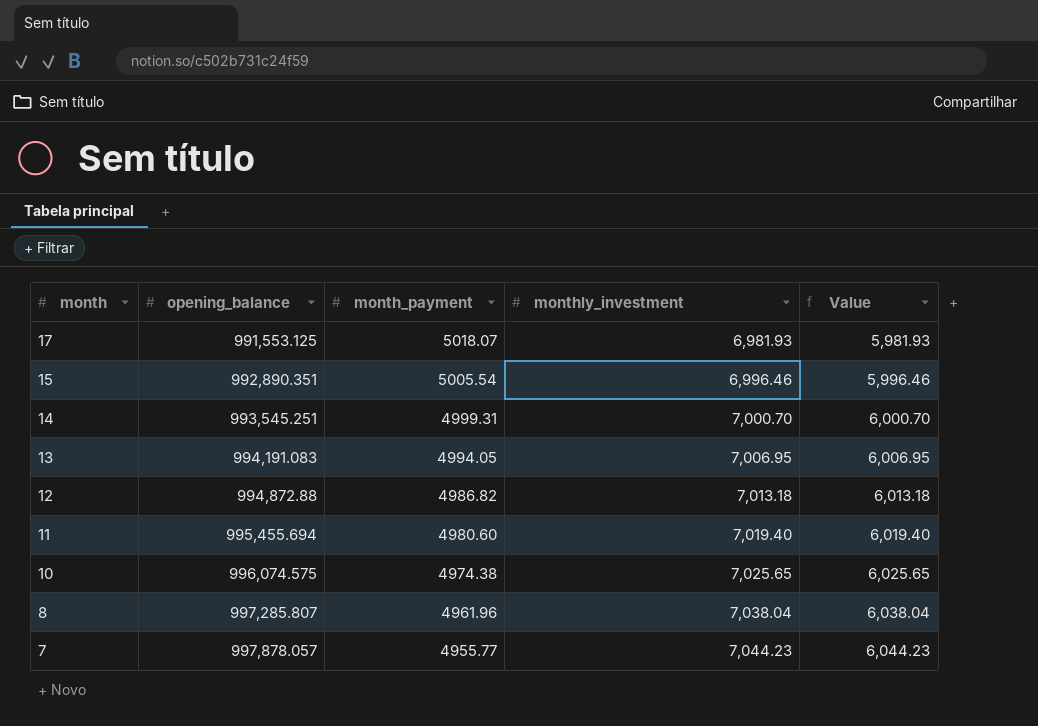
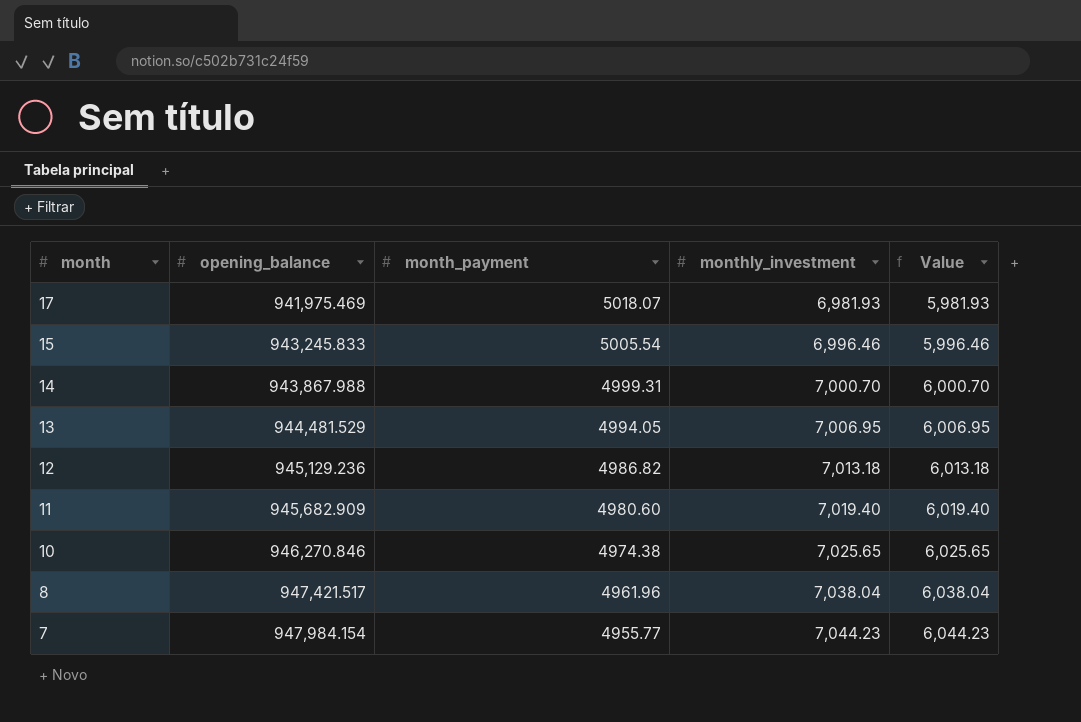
17 | opening_balance: 991,553.125 -> 941,975.469
15 | opening_balance: 992,890.351 -> 943,245.833
14 | opening_balance: 993,545.251 -> 943,867.988
13 | opening_balance: 994,191.083 -> 944,481.529
12 | opening_balance: 994,872.88 -> 945,129.236
11 | opening_balance: 995,455.694 -> 945,682.909
10 | opening_balance: 996,074.575 -> 946,270.846
8 | opening_balance: 997,285.807 -> 947,421.517
7 | opening_balance: 997,878.057 -> 947,984.154

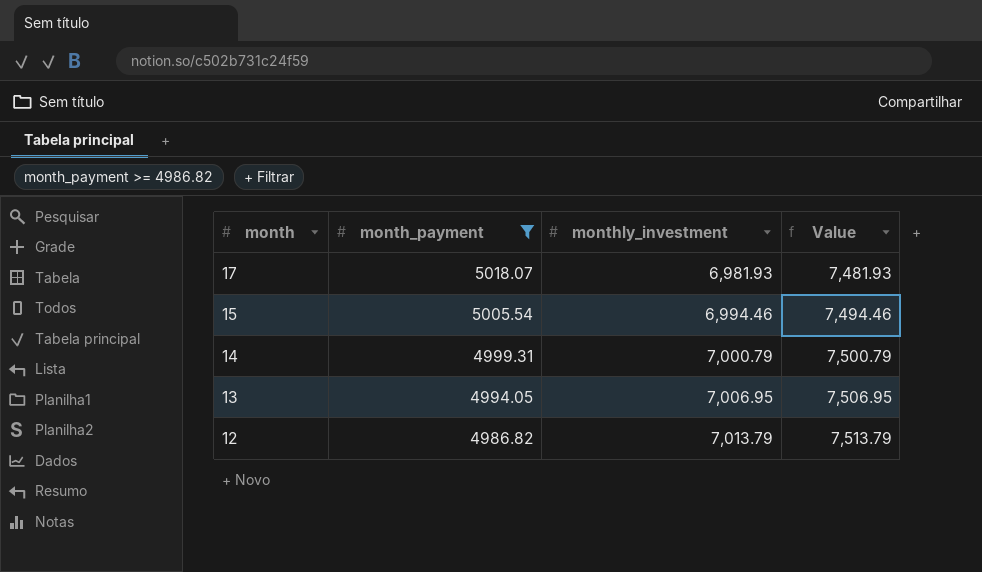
filter: none -> month_payment >= 4986.82
column opening_balance | position: 2 -> none
column Value | formula: [monthly_investment] - 1000 -> [monthly_investment] + 500
15 | monthly_investment: 6,996.46 -> 6,994.46
14 | monthly_investment: 7,000.70 -> 7,000.79
12 | monthly_investment: 7,013.18 -> 7,013.79

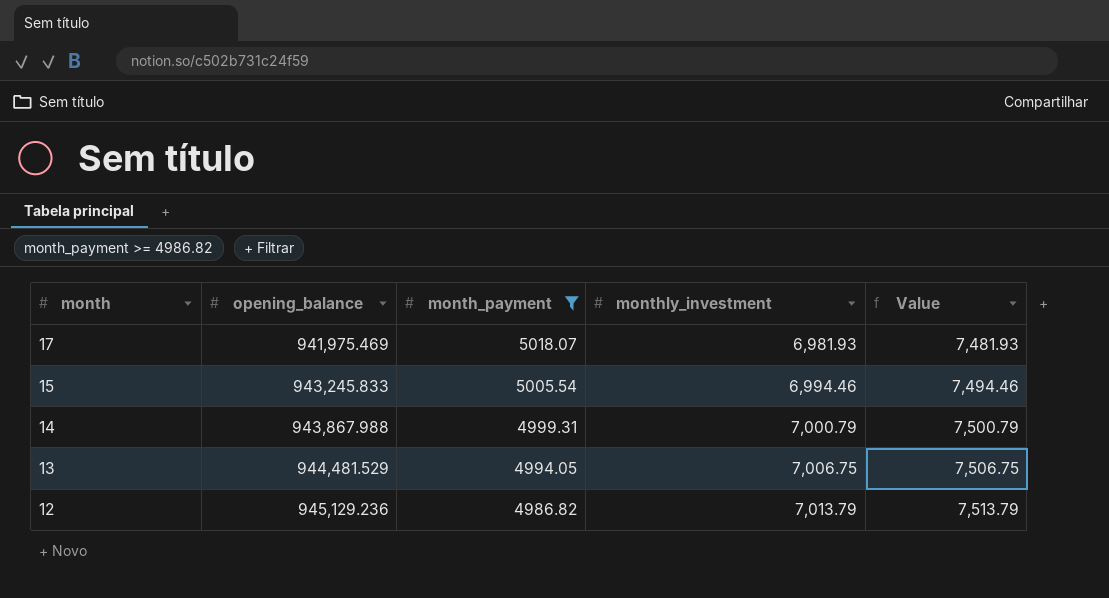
column opening_balance | position: none -> 2
13 | monthly_investment: 7,006.95 -> 7,006.75
13 | Value: 7,506.95 -> 7,506.75

